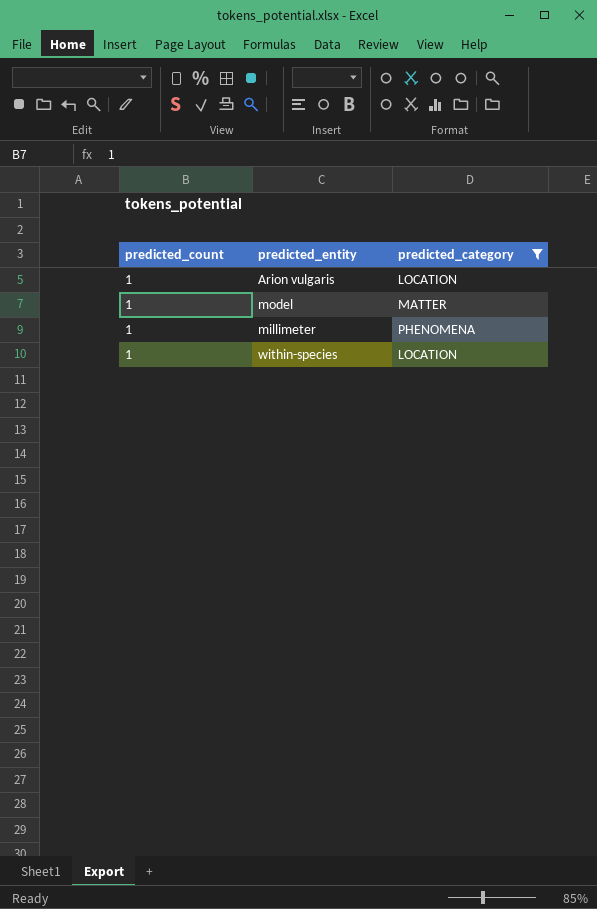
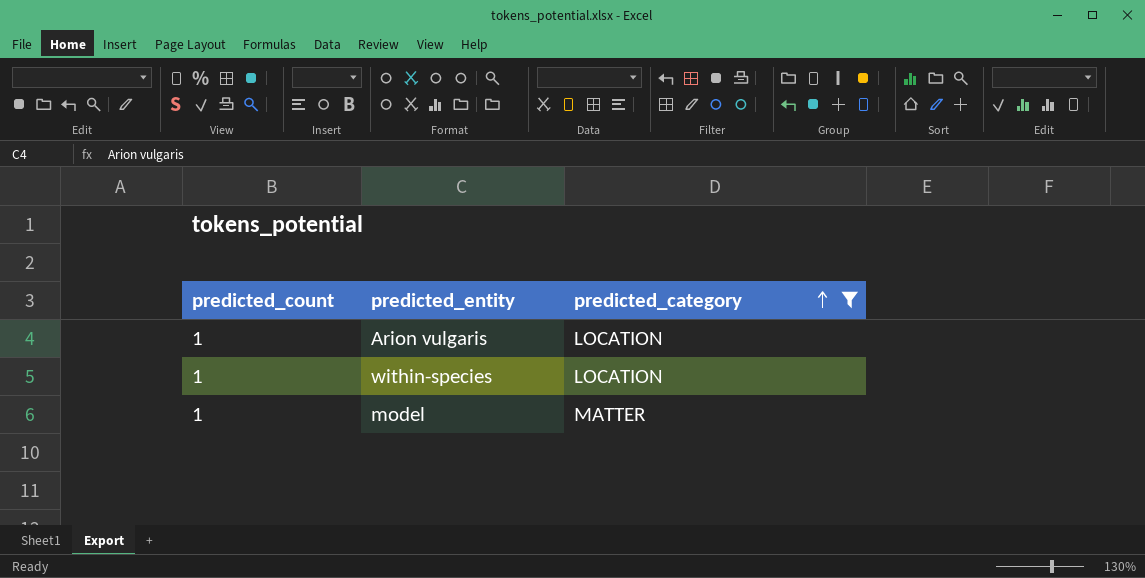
row order: none -> predicted_category ascending
row millimeter: 1 | PHENOMENA -> none

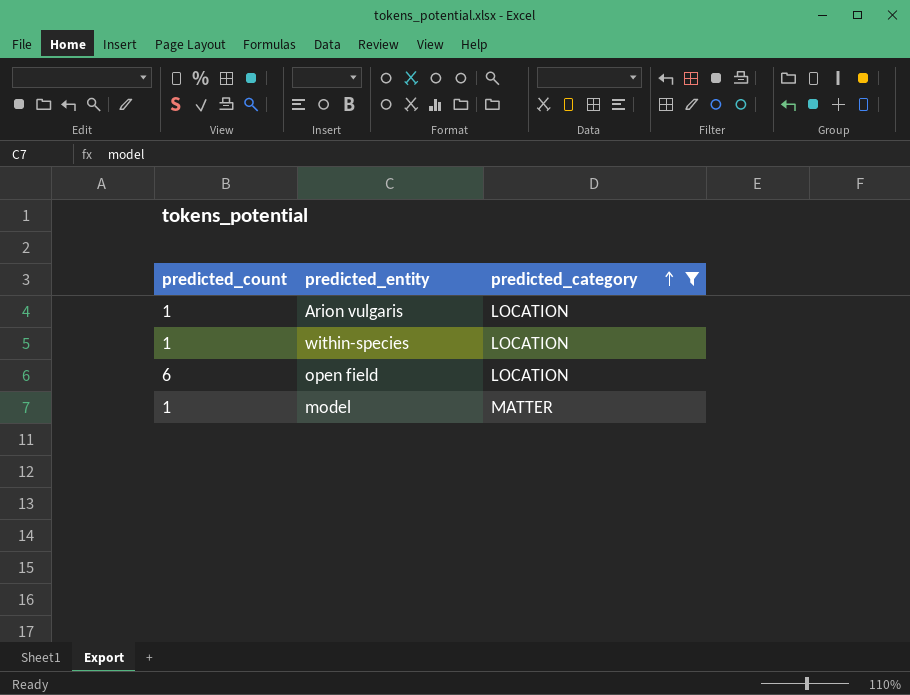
row open field: none -> 6 | LOCATION

